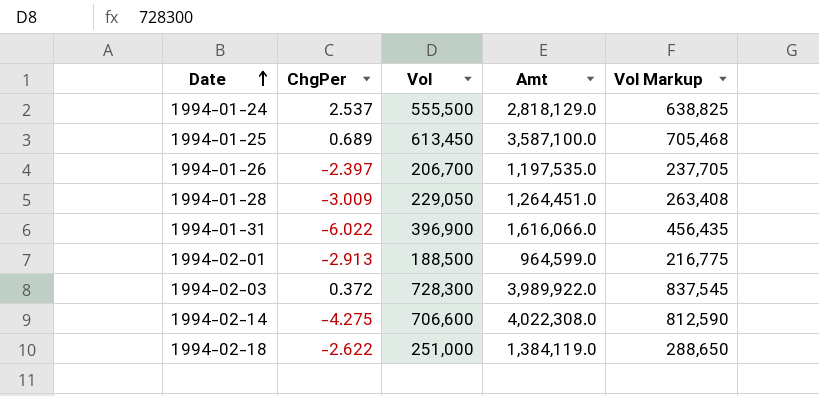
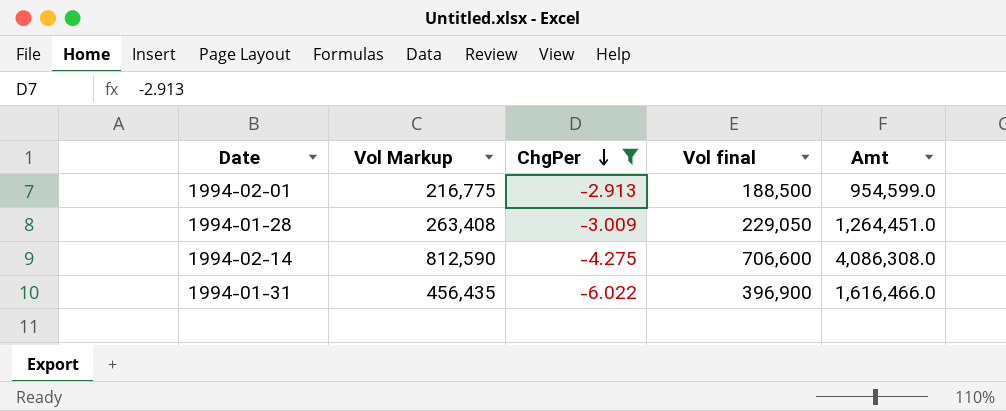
filter: none -> ChgPer <= -2.913
row order: Date ascending -> ChgPer descending
column Vol Markup | position: 5 -> 2
column name: Vol -> Vol final
1994-02-01 | Amt: 964,599.0 -> 954,599.0
1994-02-14 | Amt: 4,022,308.0 -> 4,086,308.0
1994-01-31 | Amt: 1,616,066.0 -> 1,616,466.0

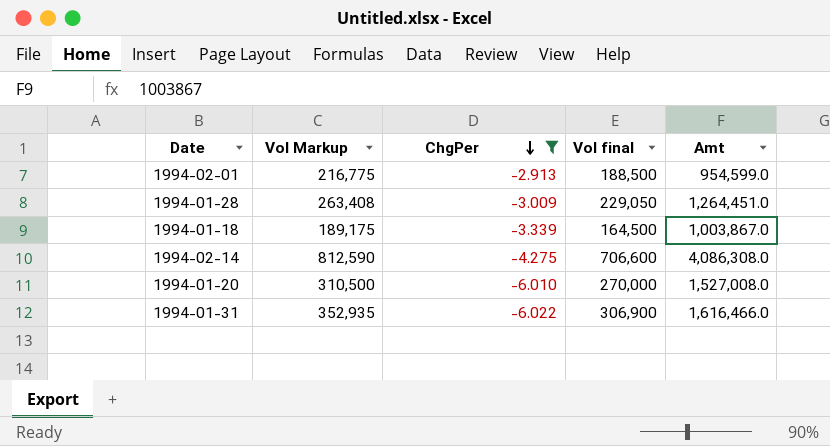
row 1994-01-18: none -> 189,175 | -3.339 | 164,500 | 1,003,867.0
row 1994-01-20: none -> 310,500 | -6.010 | 270,000 | 1,527,008.0
1994-01-31 | Vol Markup: 456,435 -> 352,935
1994-01-31 | Vol final: 396,900 -> 306,900

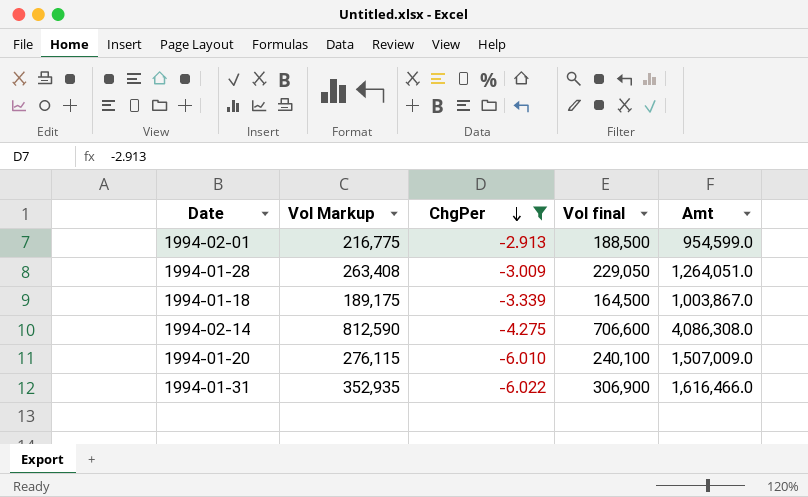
1994-01-28 | Amt: 1,264,451.0 -> 1,264,051.0
1994-01-20 | Vol Markup: 310,500 -> 276,115
1994-01-20 | Vol final: 270,000 -> 240,100
1994-01-20 | Amt: 1,527,008.0 -> 1,507,009.0

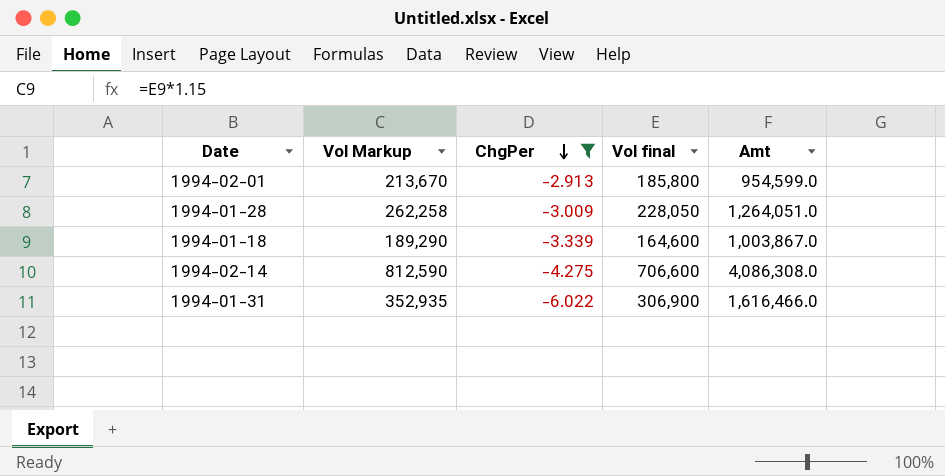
row 1994-01-20: 276,115 | -6.010 | 240,100 | 1,507,009.0 -> none
1994-02-01 | Vol Markup: 216,775 -> 213,670
1994-02-01 | Vol final: 188,500 -> 185,800
1994-01-28 | Vol Markup: 263,408 -> 262,258
1994-01-28 | Vol final: 229,050 -> 228,050
1994-01-18 | Vol Markup: 189,175 -> 189,290
1994-01-18 | Vol final: 164,500 -> 164,600

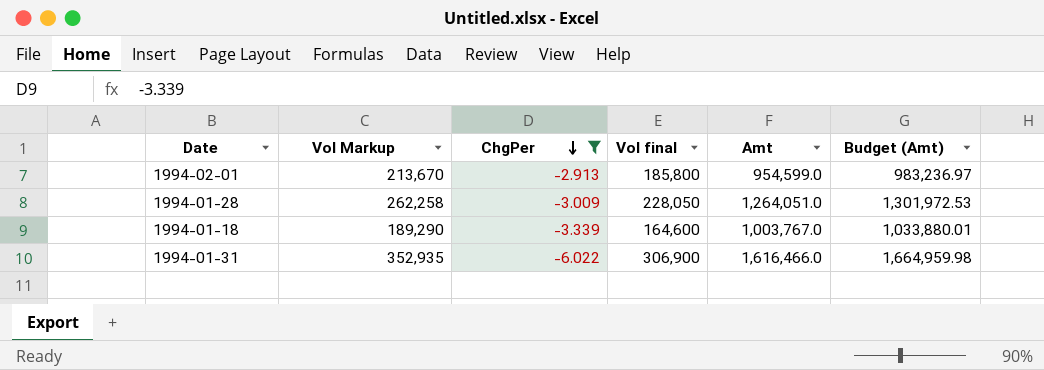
column Budget (Amt) | formula: none -> [Amt] * 1.03
row 1994-02-14: 812,590 | -4.275 | 706,600 | 4,086,308.0 -> none
1994-01-18 | Amt: 1,003,867.0 -> 1,003,767.0

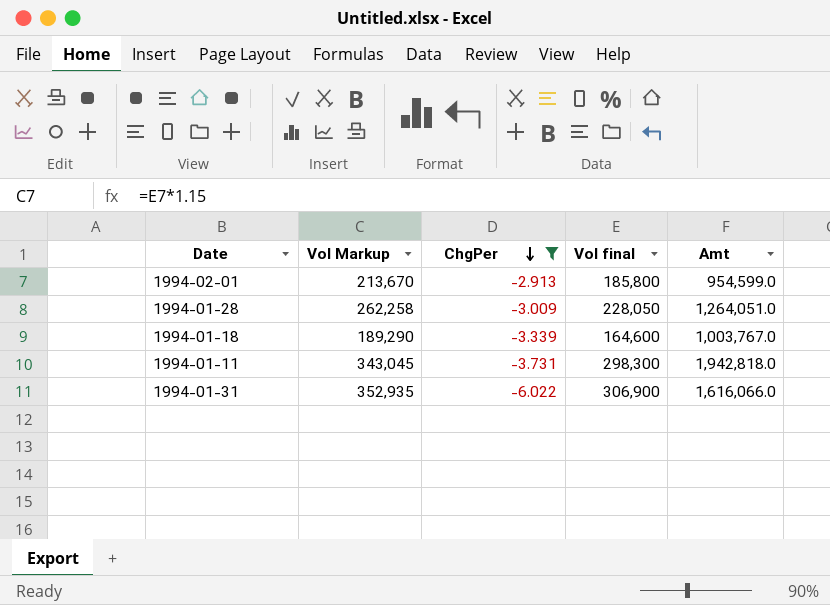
column Budget (Amt) | formula: [Amt] * 1.03 -> none
row 1994-01-11: none -> 343,045 | -3.731 | 298,300 | 1,942,818.0
1994-01-31 | Amt: 1,616,466.0 -> 1,616,066.0

